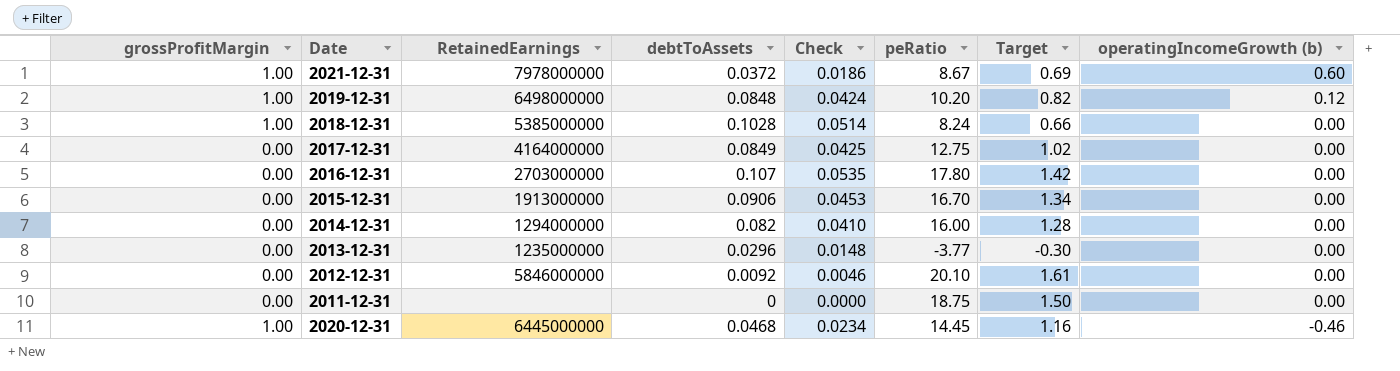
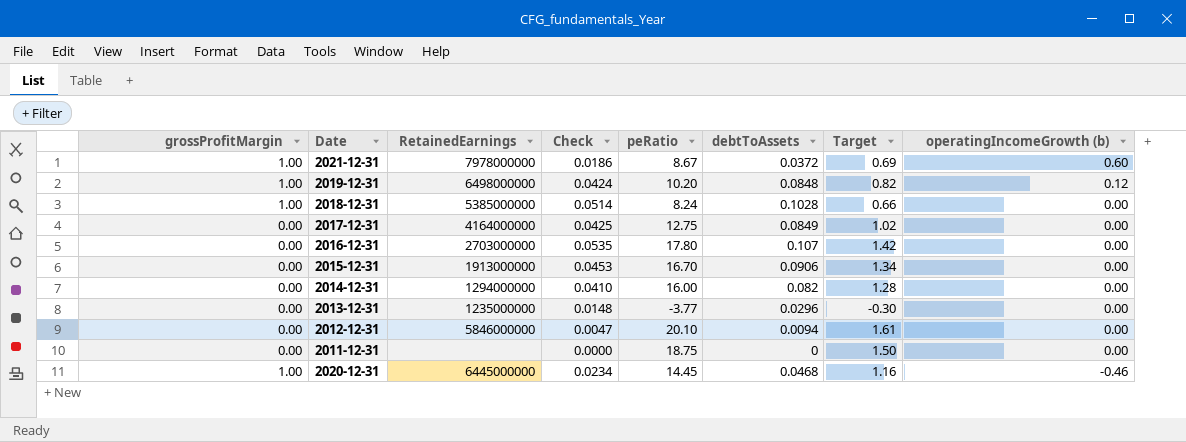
column debtToAssets | position: 4 -> 6
2012-12-31 | Check: 0.0046 -> 0.0047
2012-12-31 | debtToAssets: 0.0092 -> 0.0094

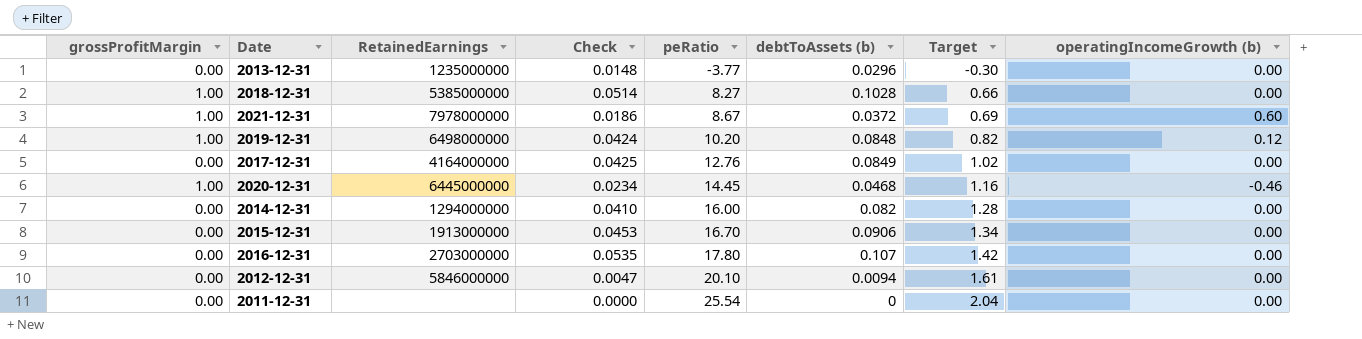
row order: operatingIncomeGrowth (b) descending -> peRatio ascending
column name: debtToAssets -> debtToAssets (b)
2018-12-31 | peRatio: 8.24 -> 8.27
2017-12-31 | peRatio: 12.75 -> 12.76
2011-12-31 | peRatio: 18.75 -> 25.54
2011-12-31 | Target: 1.50 -> 2.04

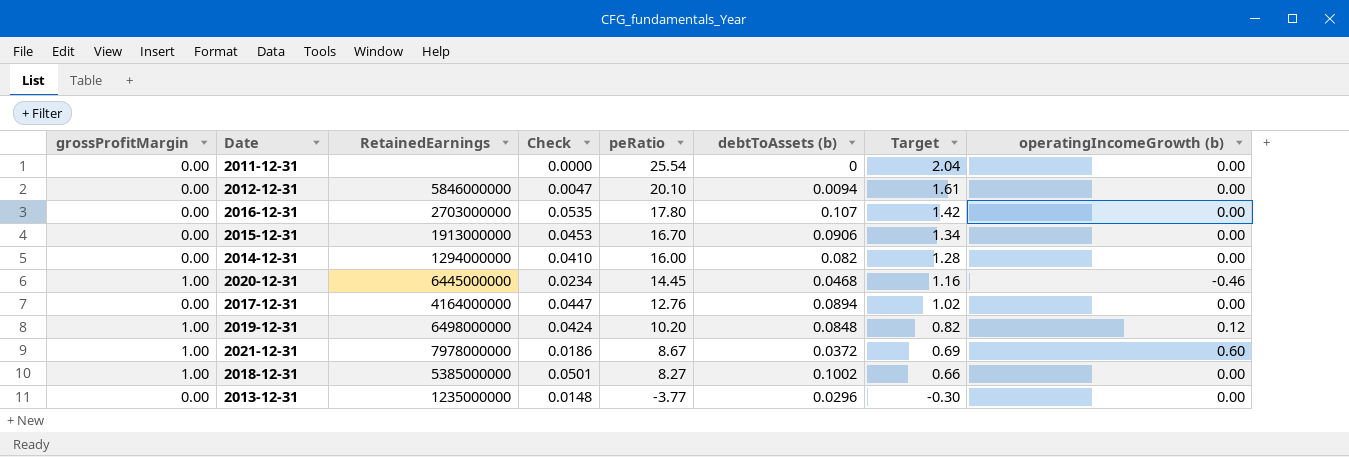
row order: peRatio ascending -> peRatio descending
2017-12-31 | Check: 0.0425 -> 0.0447
2017-12-31 | debtToAssets (b): 0.0849 -> 0.0894
2018-12-31 | Check: 0.0514 -> 0.0501
2018-12-31 | debtToAssets (b): 0.1028 -> 0.1002

